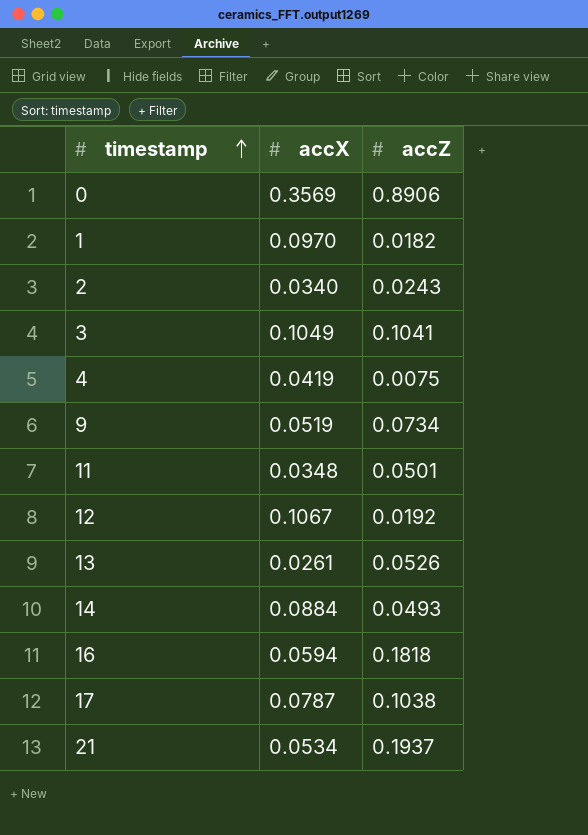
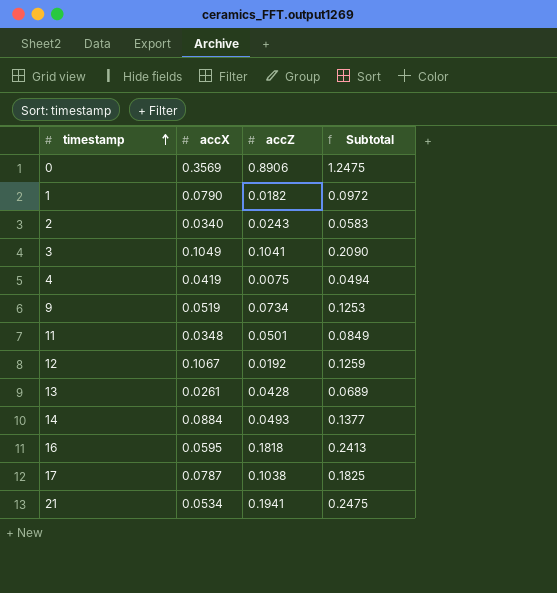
column Subtotal | formula: none -> [accX] + [accZ]
1 | accX: 0.0970 -> 0.0790
13 | accZ: 0.0526 -> 0.0428
16 | accX: 0.0594 -> 0.0595
21 | accZ: 0.1937 -> 0.1941

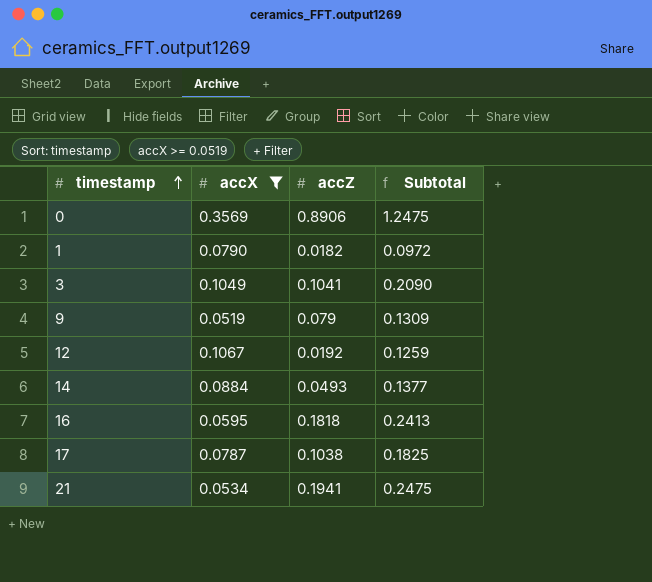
filter: none -> accX >= 0.0519
9 | accZ: 0.0734 -> 0.079
9 | Subtotal: 0.1253 -> 0.1309

